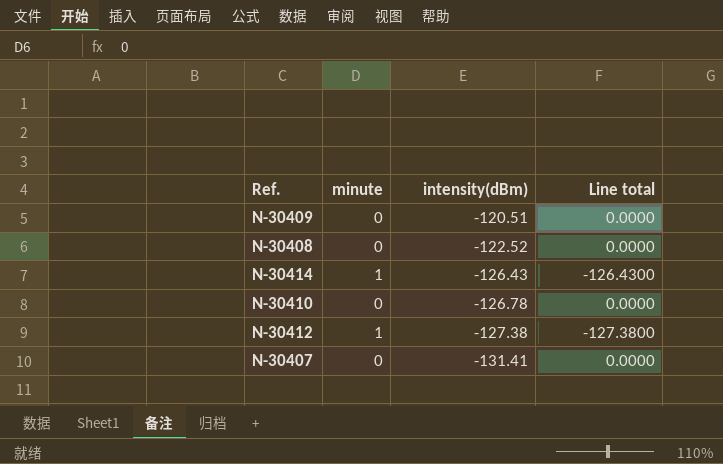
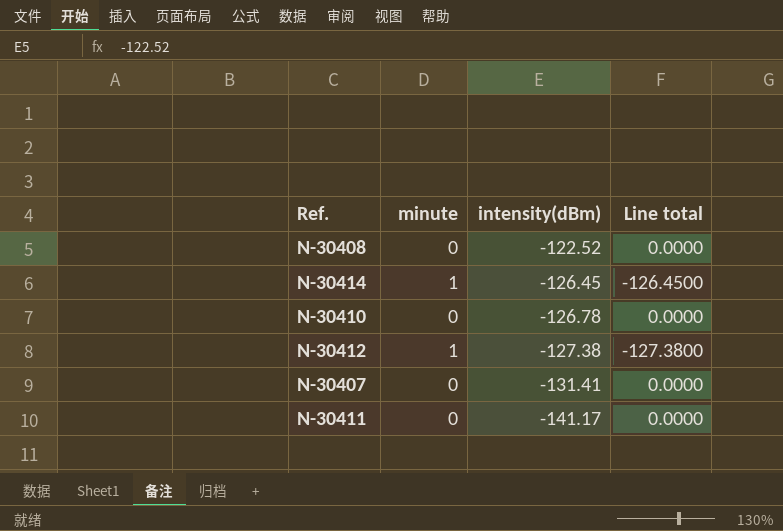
row N-30409: 0 | -120.51 | 0.0000 -> none
N-30414 | intensity(dBm): -126.43 -> -126.45
N-30414 | Line total: -126.4300 -> -126.4500
row N-30411: none -> 0 | -141.17 | 0.0000

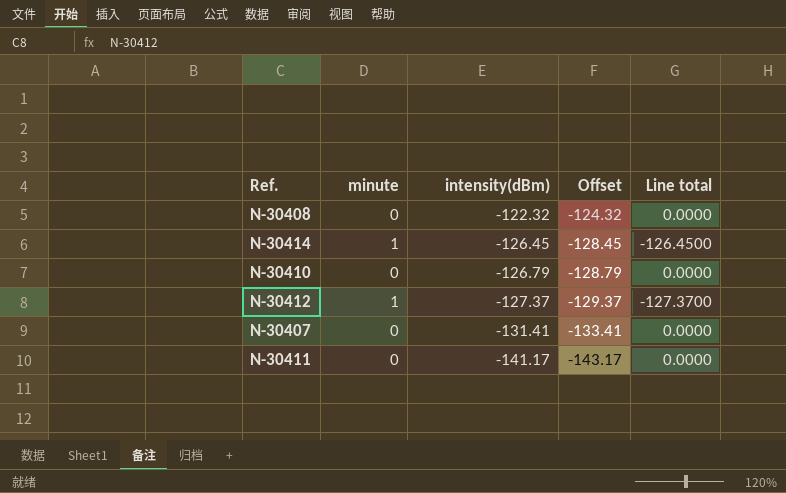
column Offset | formula: none -> [intensity(dBm)] - 2
N-30408 | intensity(dBm): -122.52 -> -122.32
N-30410 | intensity(dBm): -126.78 -> -126.79
N-30412 | intensity(dBm): -127.38 -> -127.37
N-30412 | Line total: -127.3800 -> -127.3700

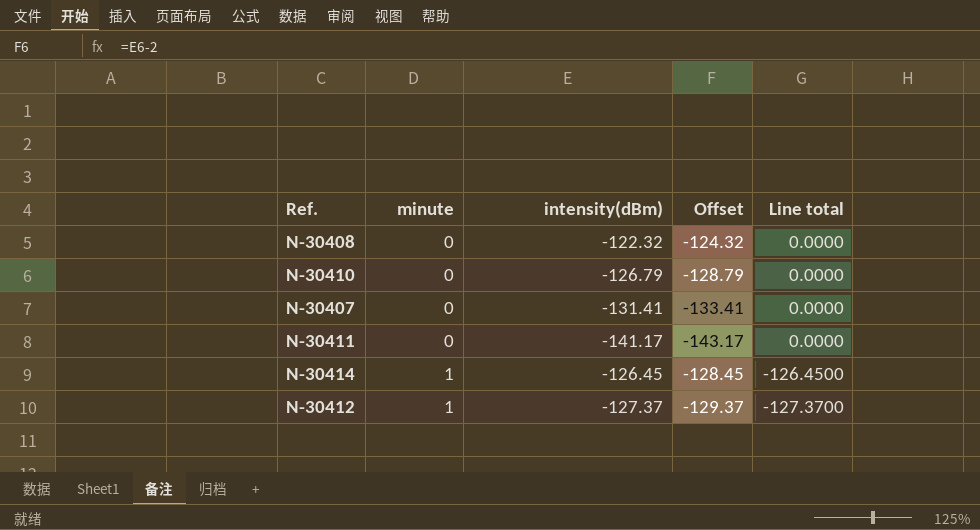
row order: intensity(dBm) descending -> minute ascending

